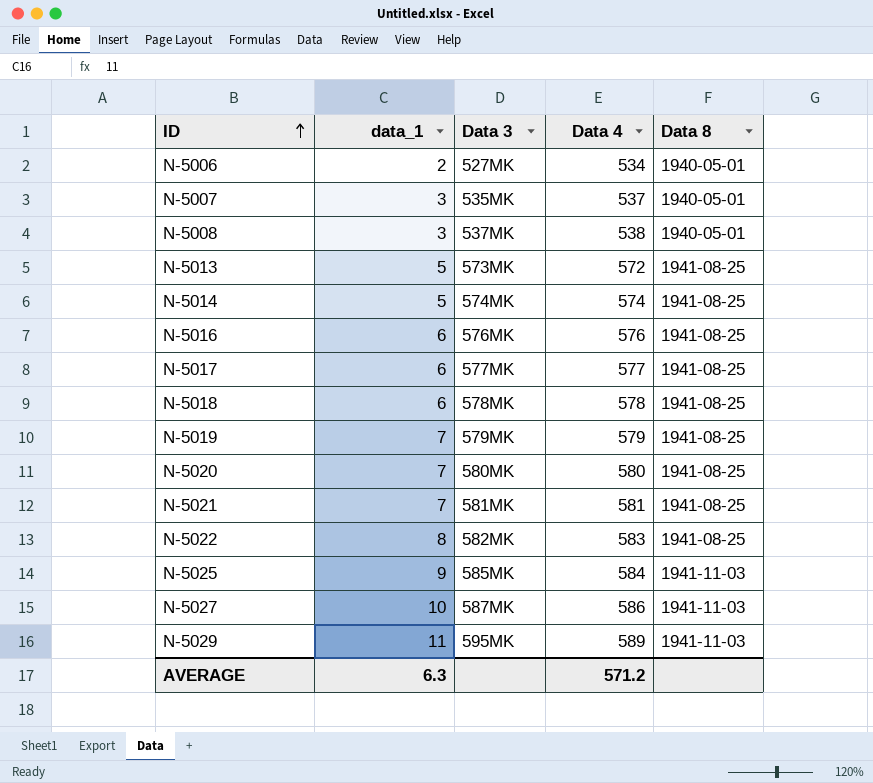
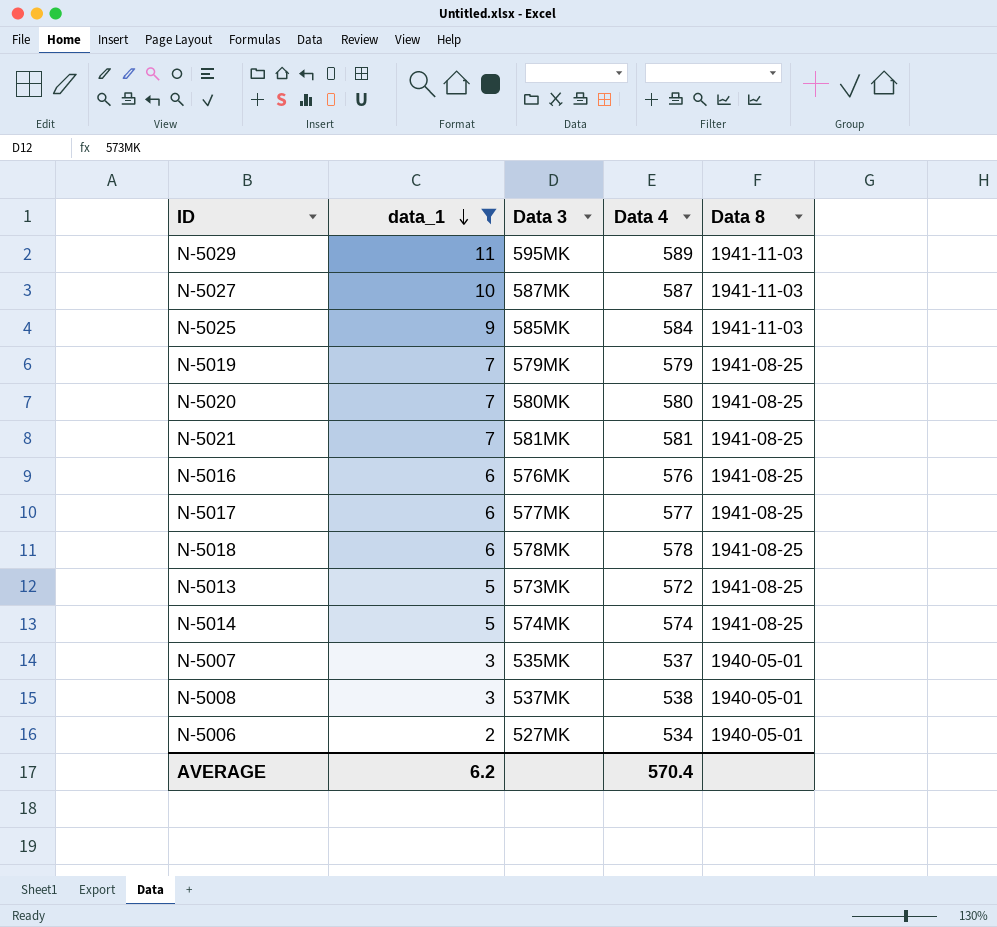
filter: none -> data_1 != 8
row order: ID ascending -> data_1 descending
N-5027 | Data 4: 586 -> 587
AVERAGE | data_1: 6.3 -> 6.2
AVERAGE | Data 4: 571.2 -> 570.4

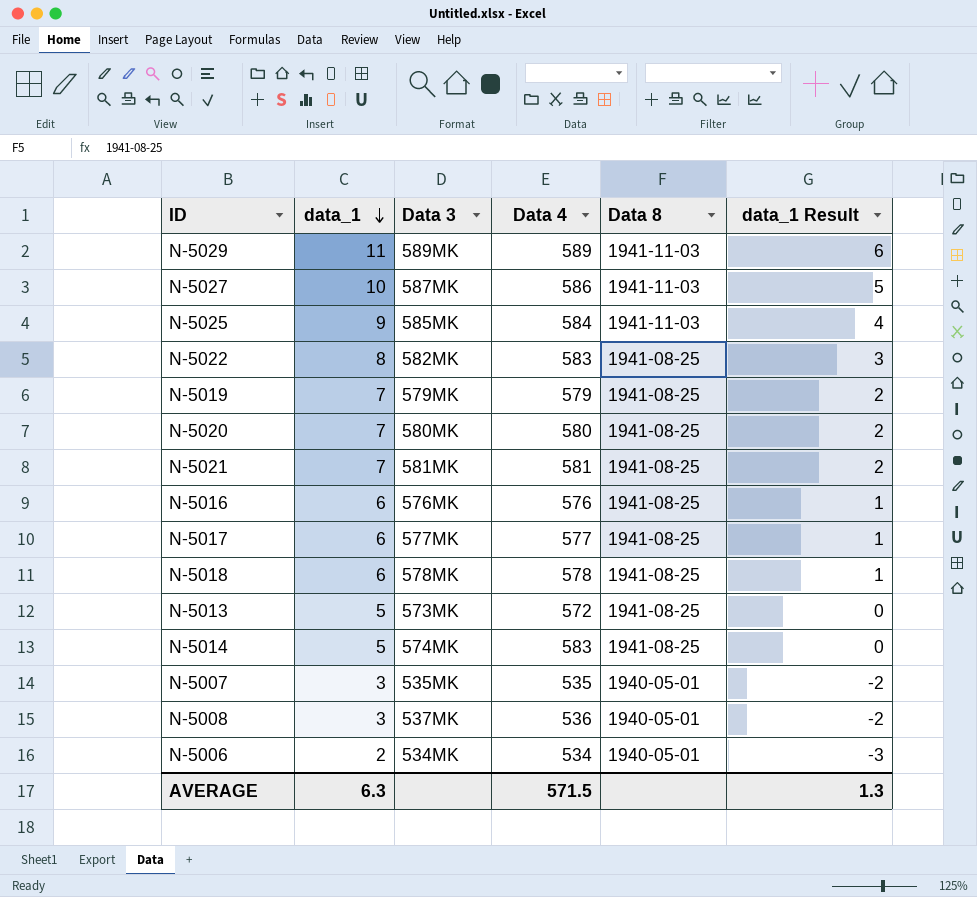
filter: data_1 != 8 -> none
column data_1 Result | formula: none -> [data_1] - 5
N-5029 | Data 3: 595MK -> 589MK
N-5027 | Data 4: 587 -> 586
N-5014 | Data 4: 574 -> 583
N-5007 | Data 4: 537 -> 535
N-5008 | Data 4: 538 -> 536
N-5006 | Data 3: 527MK -> 534MK
AVERAGE | data_1: 6.2 -> 6.3
AVERAGE | Data 4: 570.4 -> 571.5

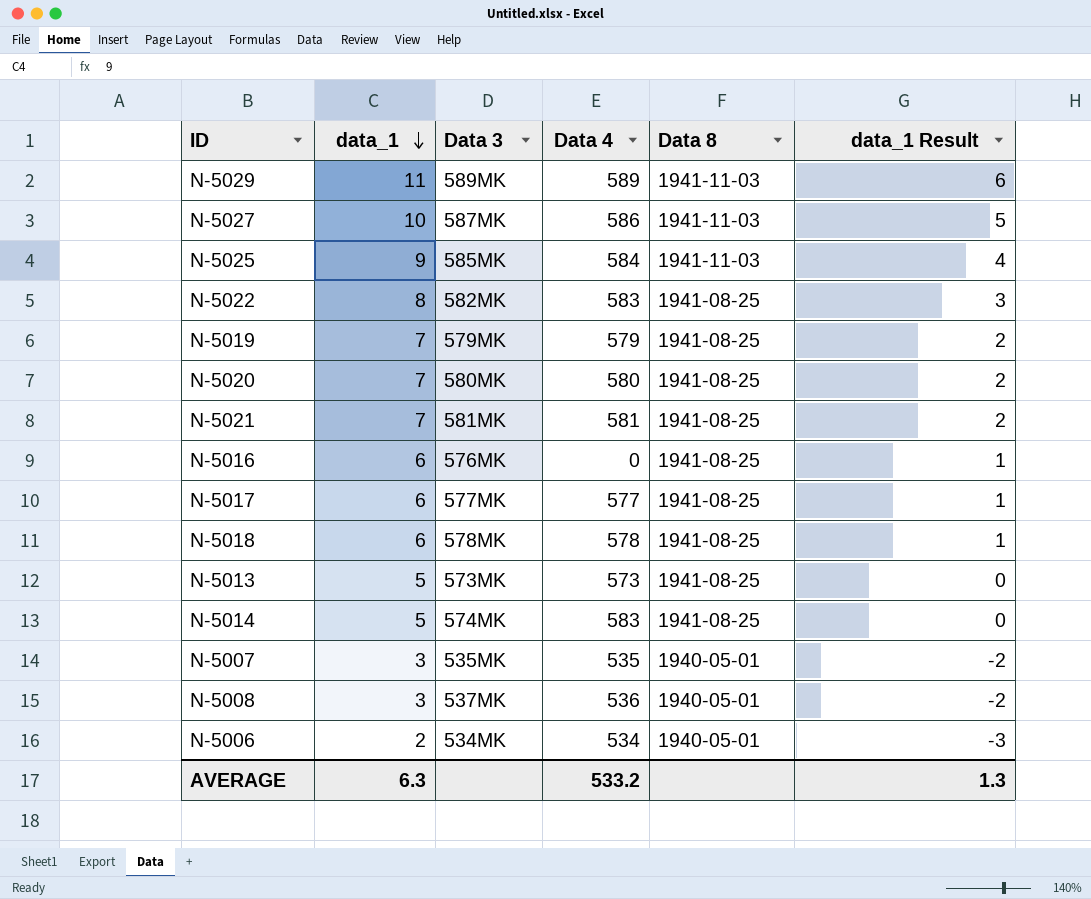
N-5016 | Data 4: 576 -> 0
N-5013 | Data 4: 572 -> 573
AVERAGE | Data 4: 571.5 -> 533.2

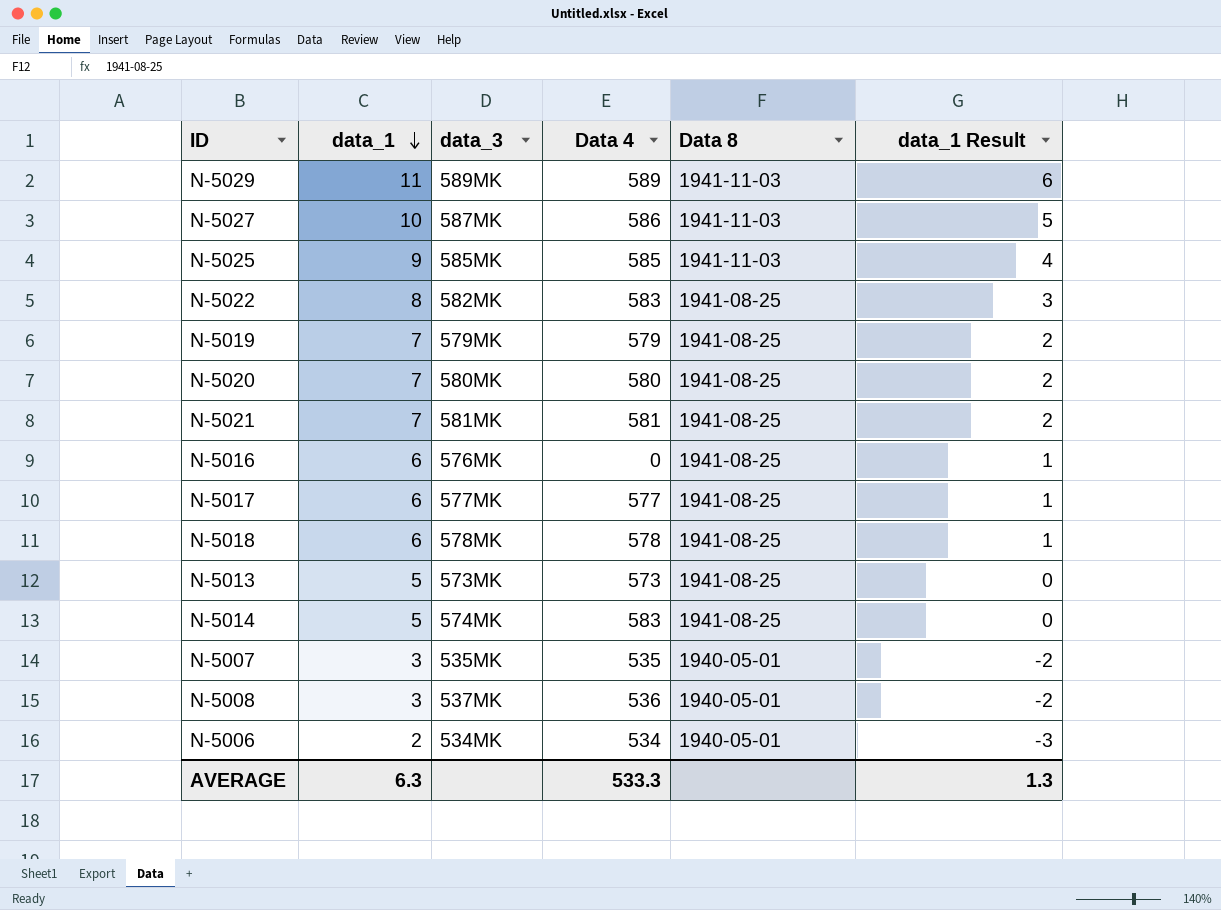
column name: Data 3 -> data_3
N-5025 | Data 4: 584 -> 585
AVERAGE | Data 4: 533.2 -> 533.3

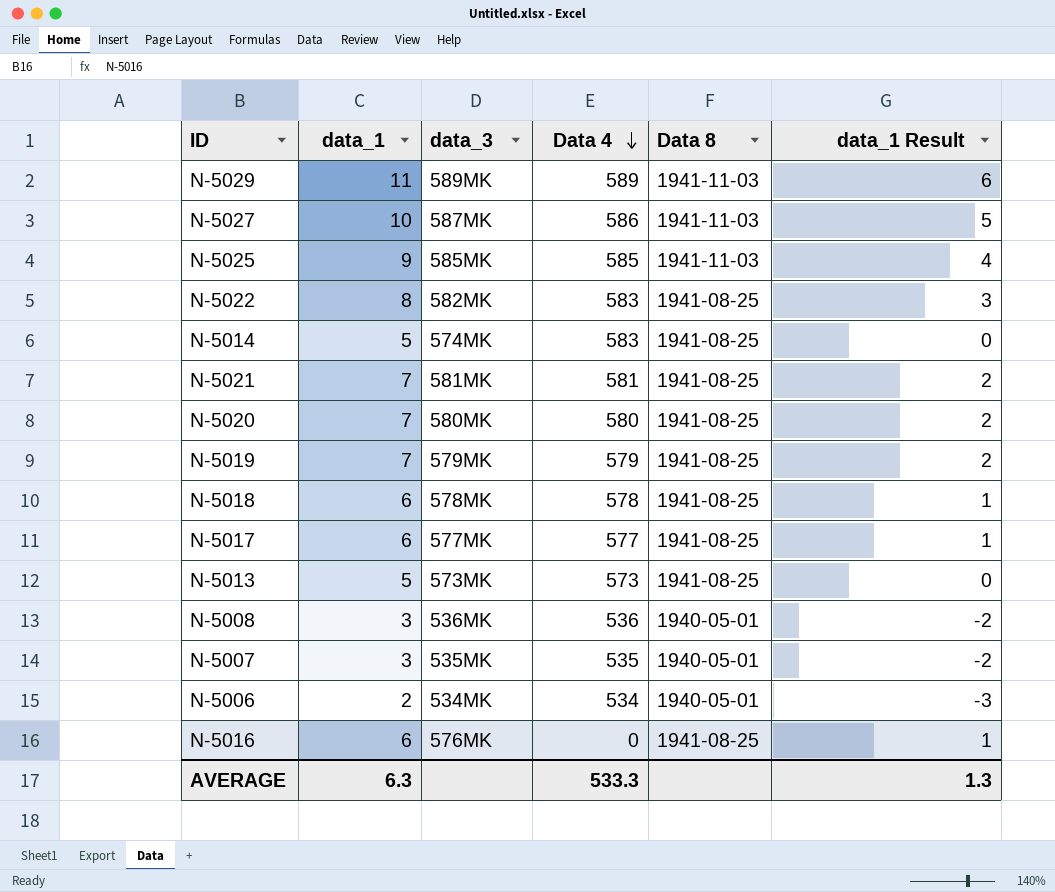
row order: data_1 descending -> Data 4 descending
N-5008 | data_3: 537MK -> 536MK

